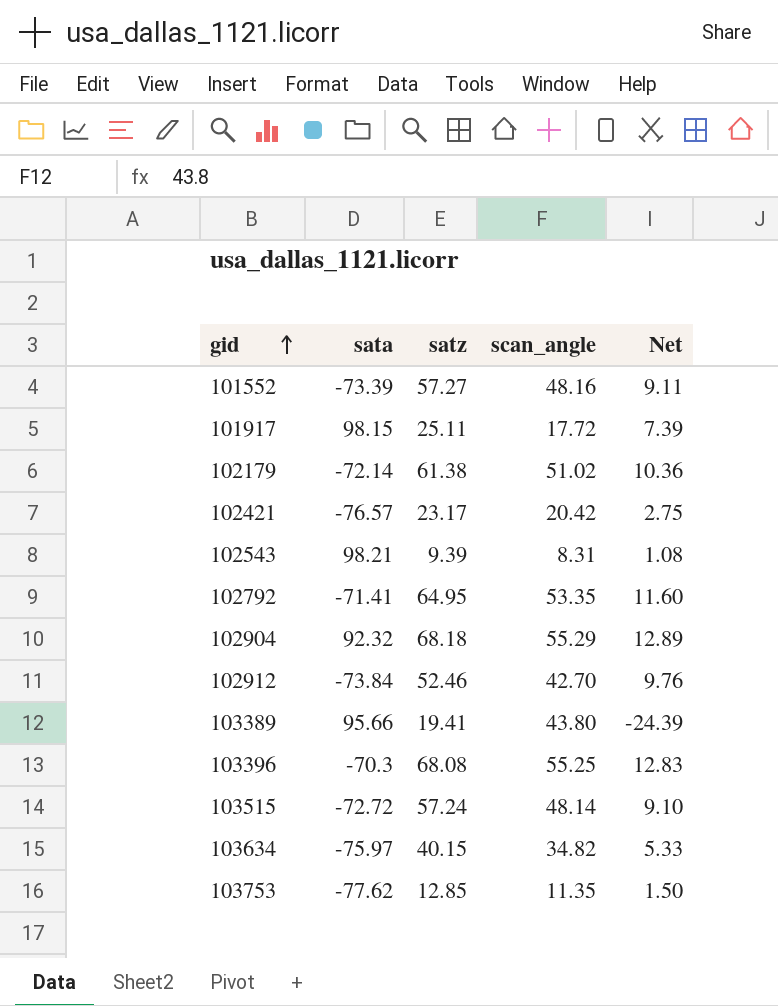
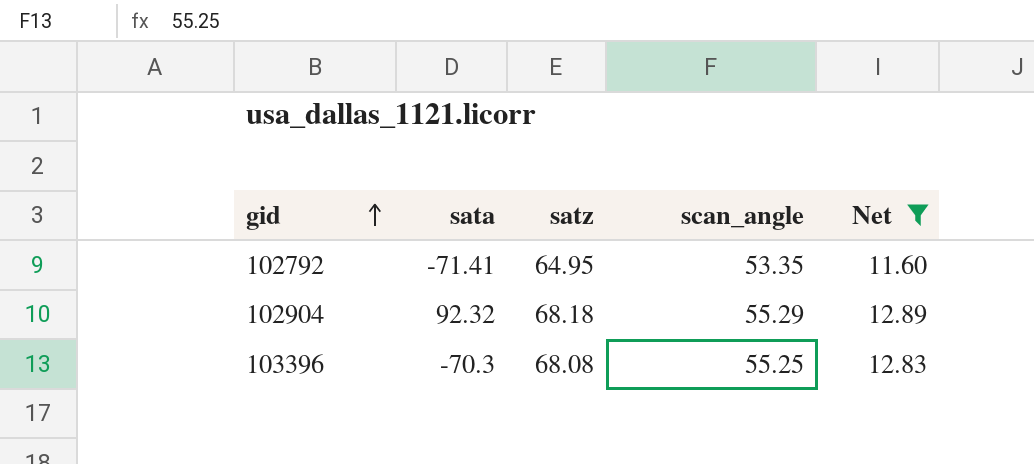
filter: none -> Net >= 11.60

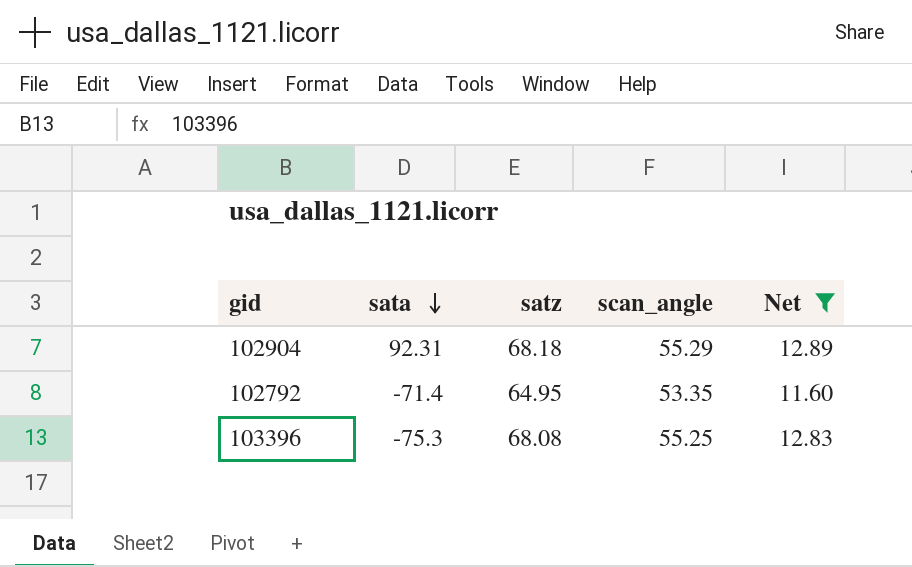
row order: gid ascending -> sata descending
102904 | sata: 92.32 -> 92.31
102792 | sata: -71.41 -> -71.4
103396 | sata: -70.3 -> -75.3

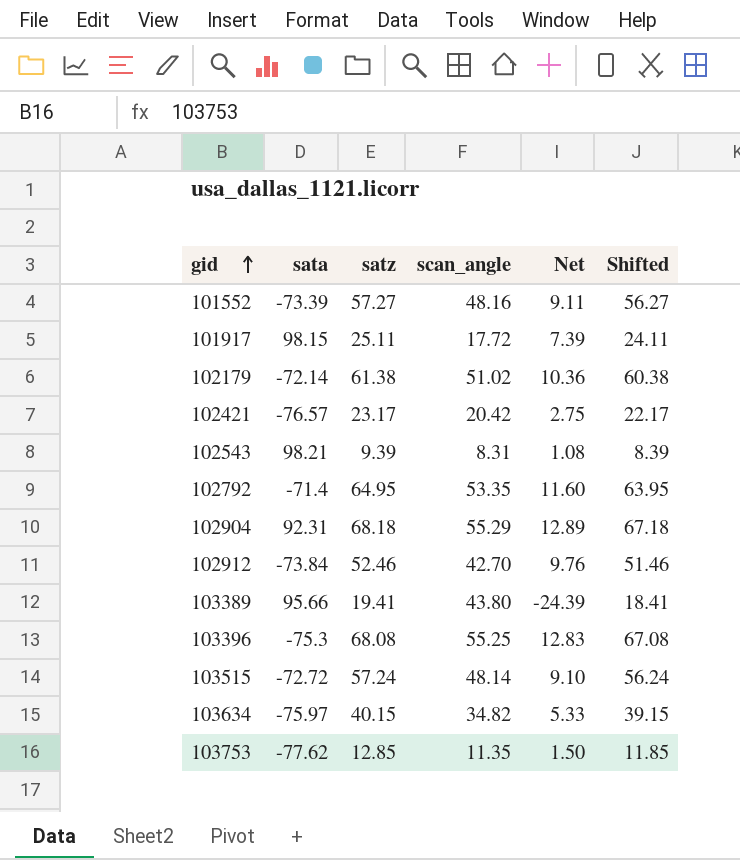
filter: Net >= 11.60 -> none
row order: sata descending -> gid ascending
column Shifted | formula: none -> [satz] - 1

